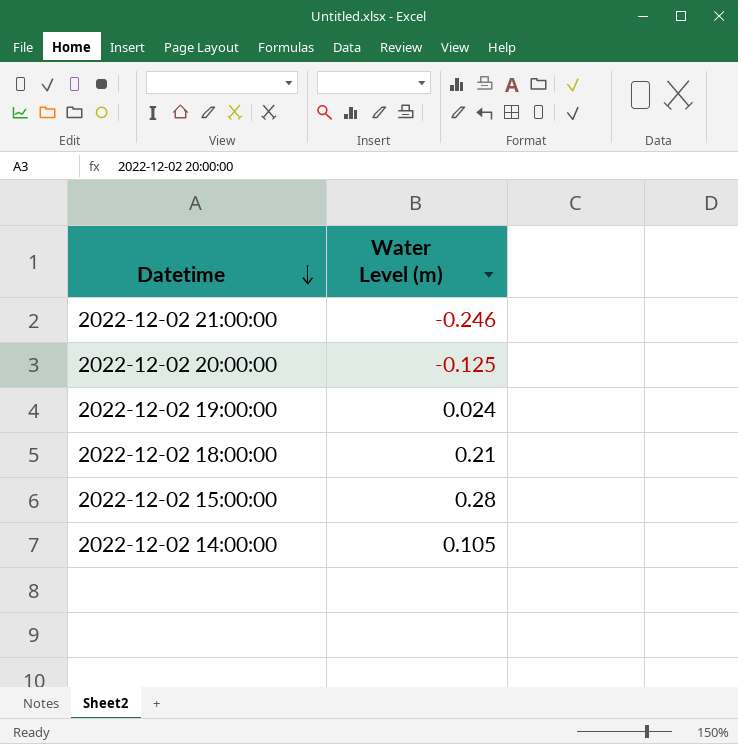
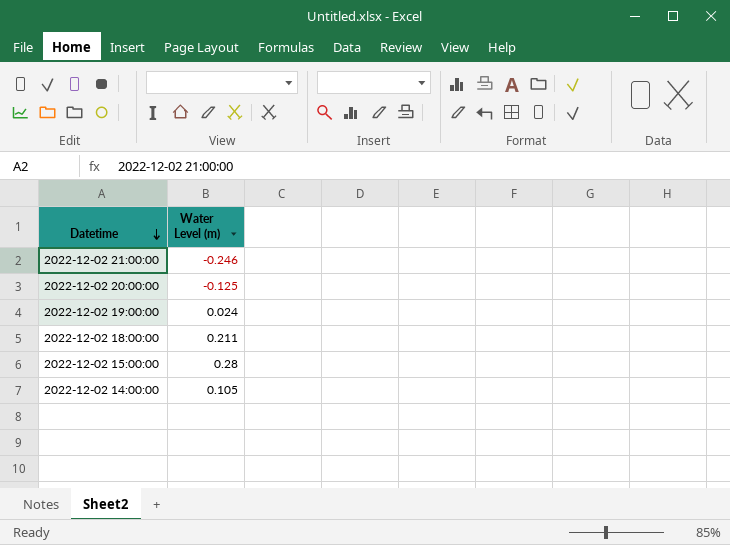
2022-12-02 18:00:00 | Water Level (m): 0.21 -> 0.211

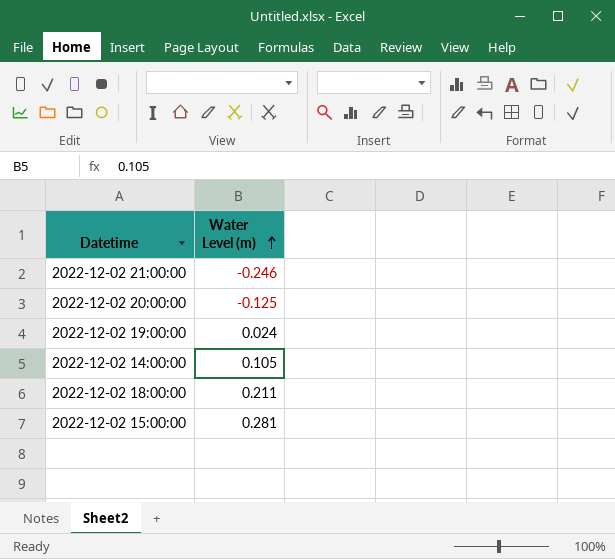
row order: Datetime descending -> Water Level (m) ascending
2022-12-02 15:00:00 | Water Level (m): 0.28 -> 0.281

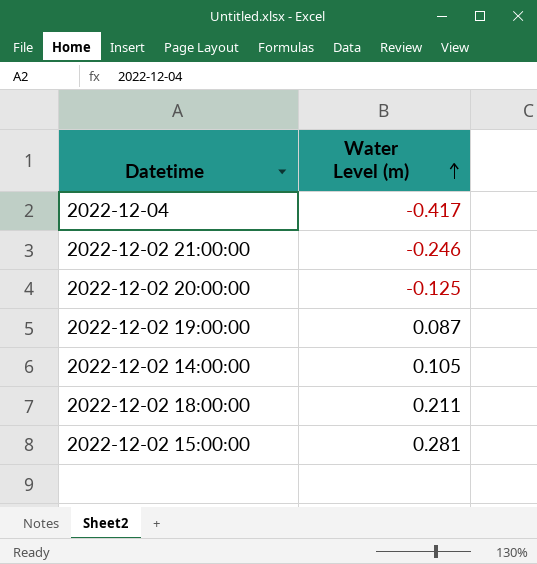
row 2022-12-04: none -> -0.417
2022-12-02 19:00:00 | Water Level (m): 0.024 -> 0.087

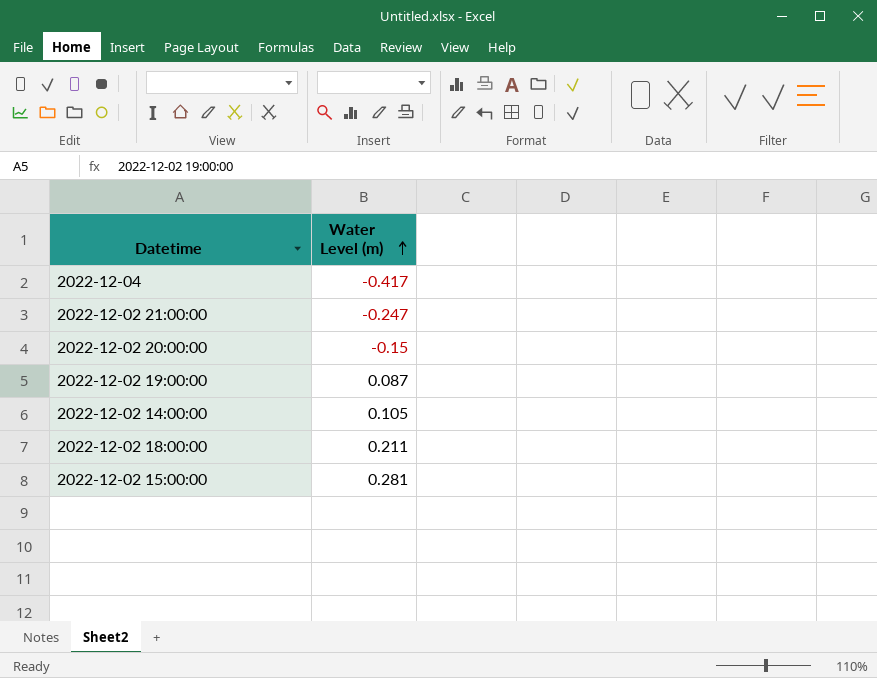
2022-12-02 21:00:00 | Water Level (m): -0.246 -> -0.247
2022-12-02 20:00:00 | Water Level (m): -0.125 -> -0.15

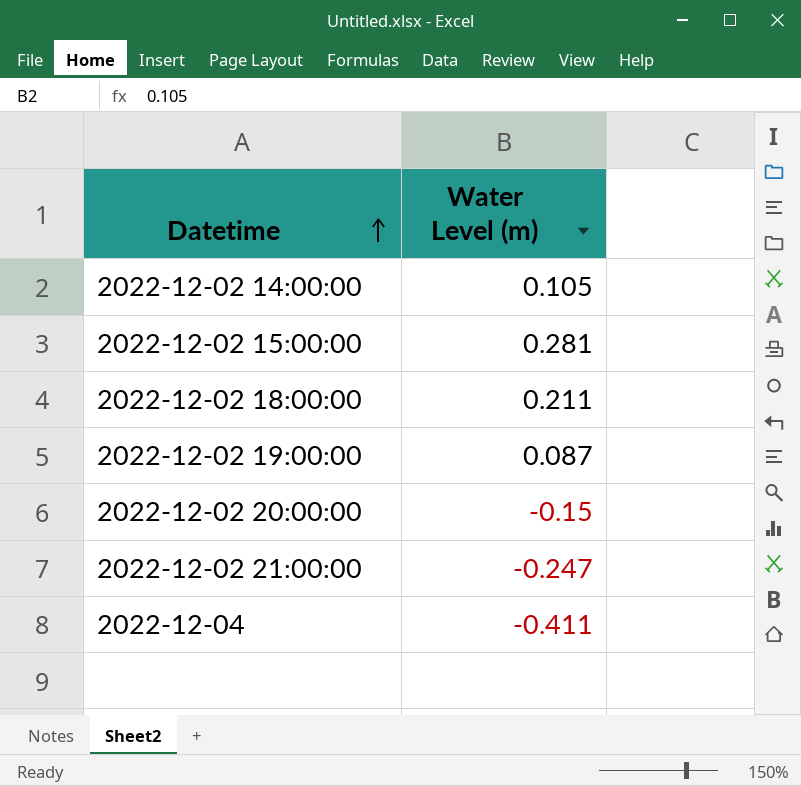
row order: Water Level (m) ascending -> Datetime ascending
2022-12-04 | Water Level (m): -0.417 -> -0.411

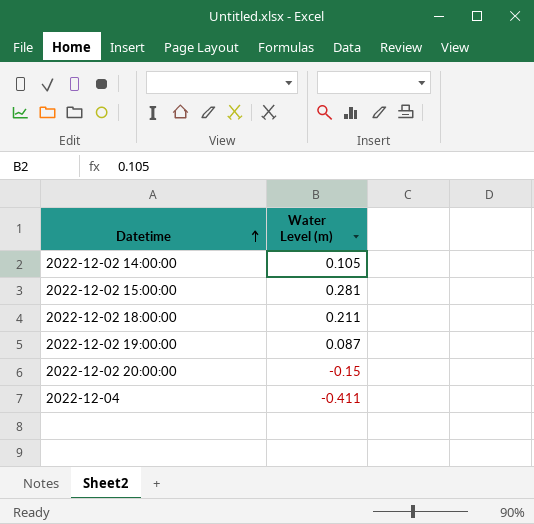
row 2022-12-02 21:00:00: -0.247 -> none

